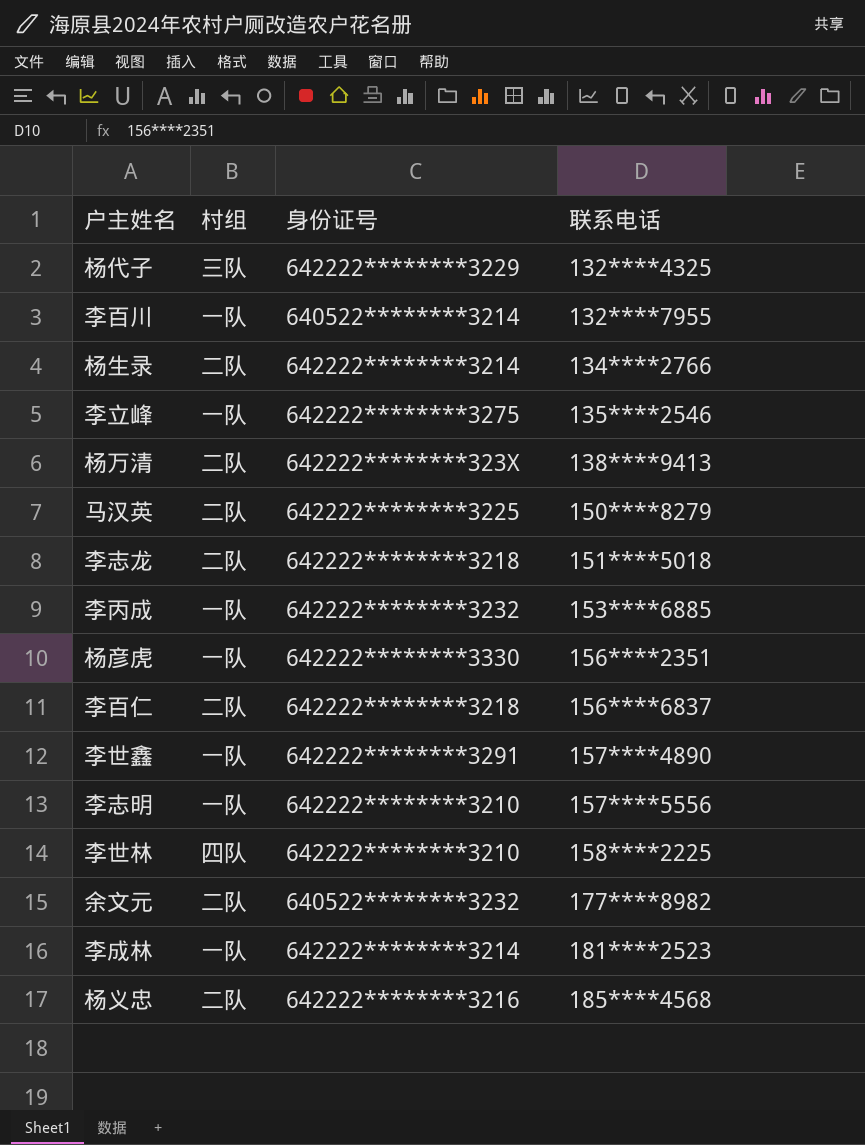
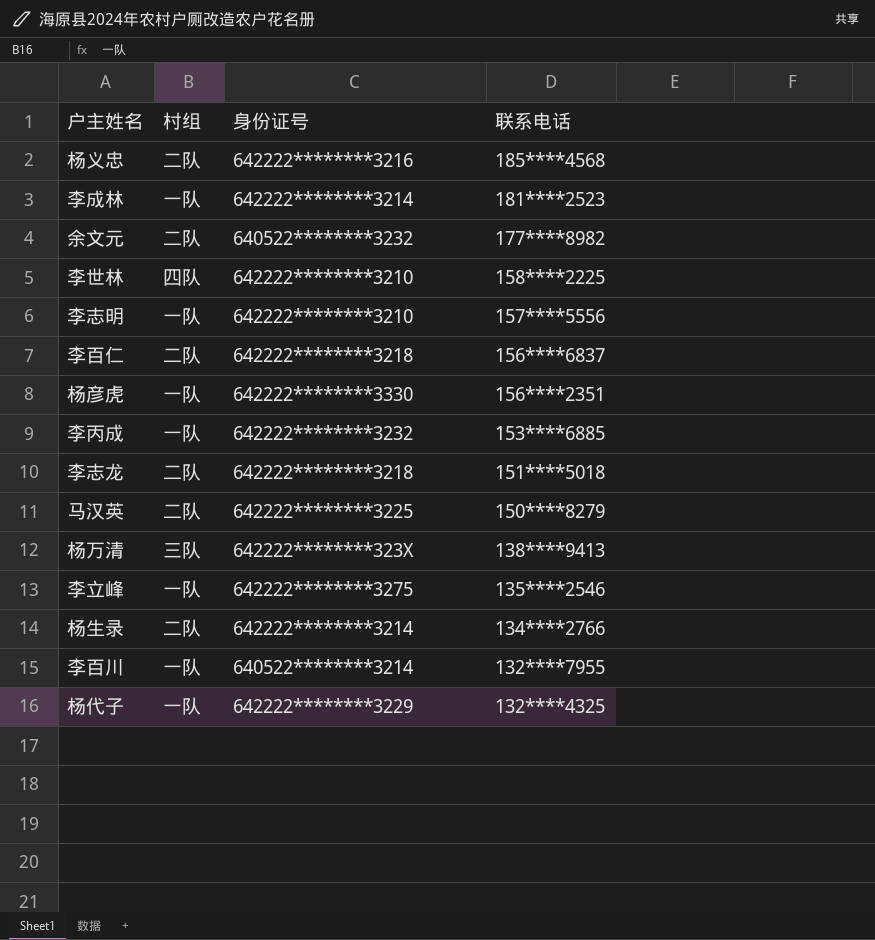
row order: 联系电话 ascending -> 联系电话 descending
row 李世鑫: 一队 | 642222********3291 | 157****4890 -> none
杨万清 | 村组: 二队 -> 三队
杨代子 | 村组: 三队 -> 一队

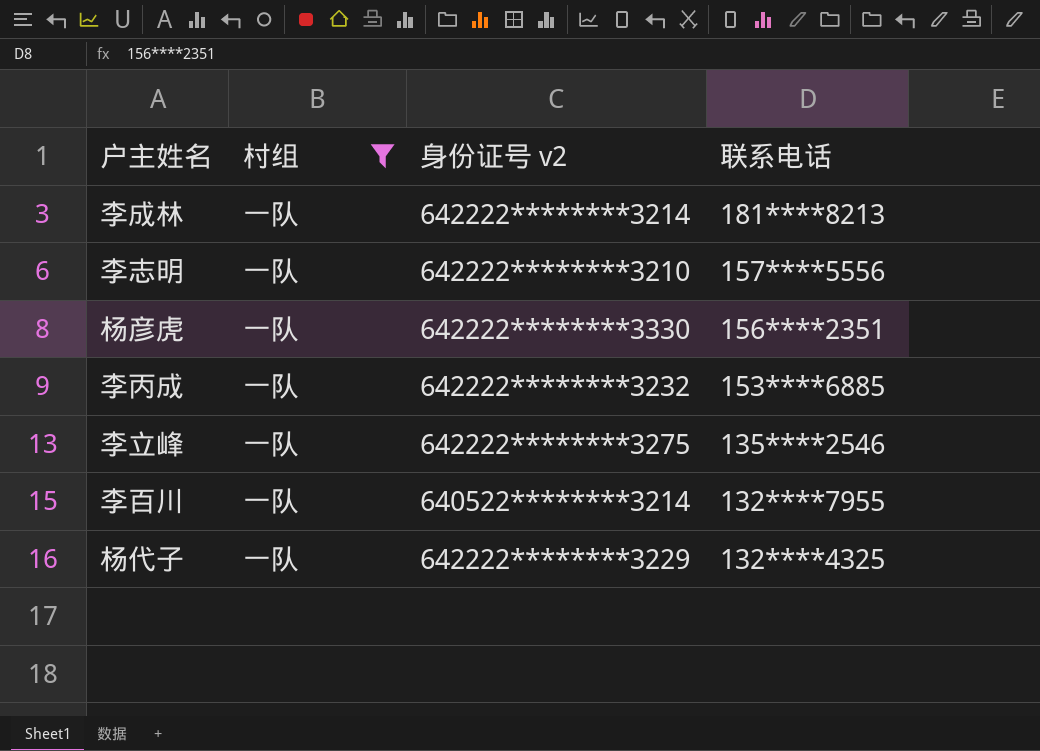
filter: none -> 村组 = 一队
column name: 身份证号 -> 身份证号 v2
李成林 | 联系电话: 181****2523 -> 181****8213

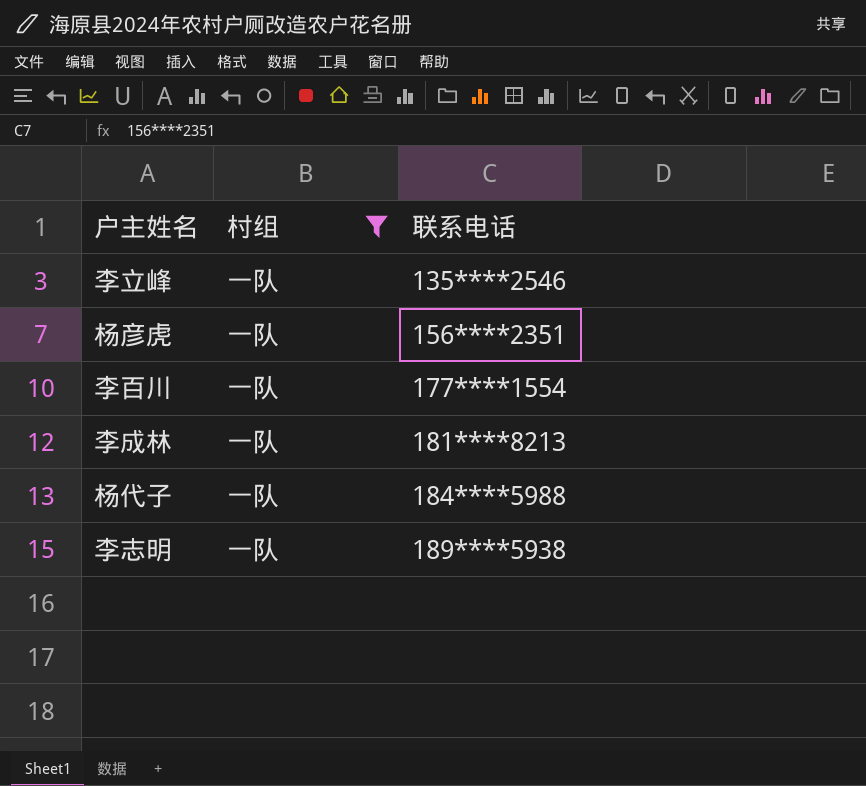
row order: 联系电话 descending -> 联系电话 ascending
column 身份证号 v2 | position: 3 -> none
row 李丙成: 一队 | 642222********3232 | 153****6885 -> none
李百川 | 联系电话: 132****7955 -> 177****1554
杨代子 | 联系电话: 132****4325 -> 184****5988
李志明 | 联系电话: 157****5556 -> 189****5938

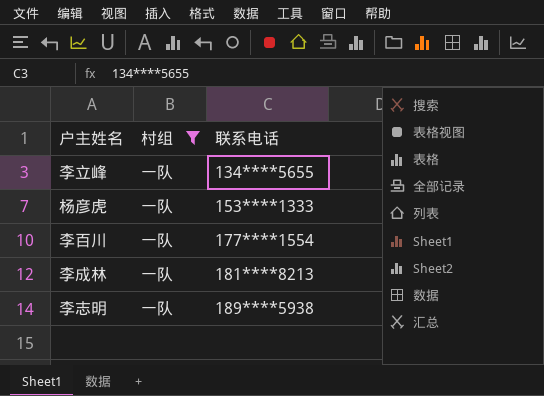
row 杨代子: 一队 | 184****5988 -> none
李立峰 | 联系电话: 135****2546 -> 134****5655
杨彦虎 | 联系电话: 156****2351 -> 153****1333

